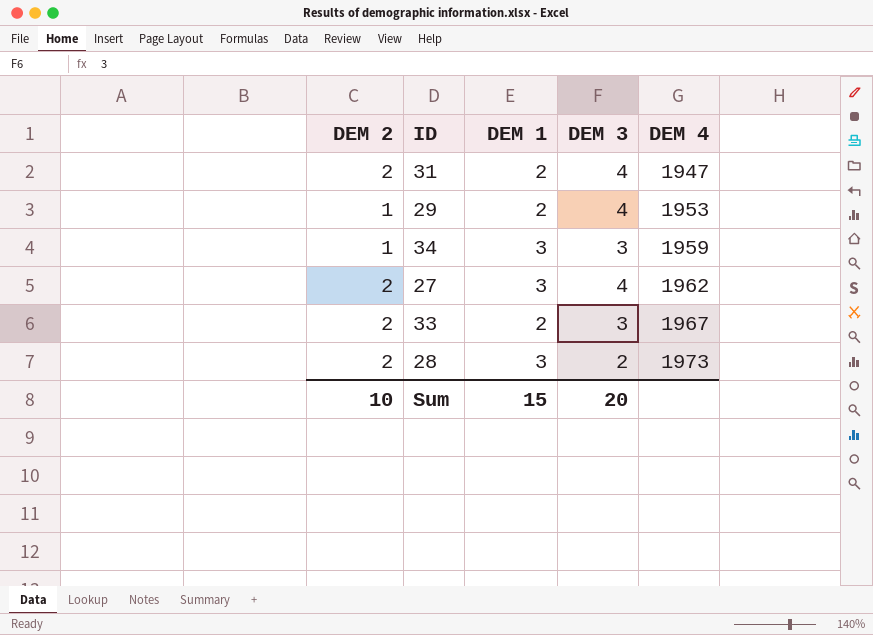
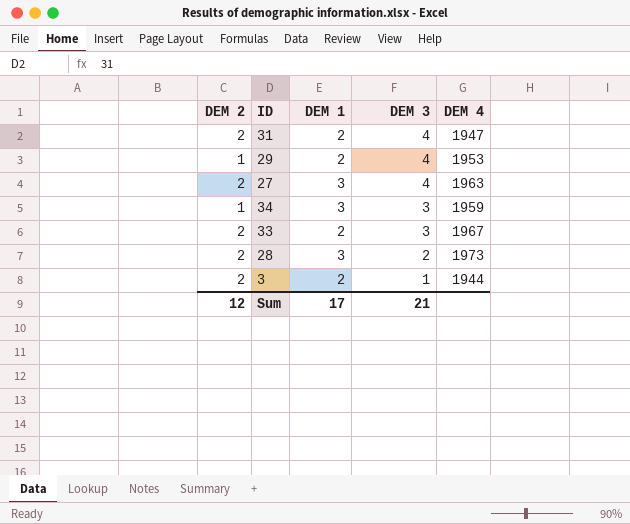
row order: DEM 4 ascending -> DEM 3 descending
27 | DEM 4: 1962 -> 1963
row 3: none -> 2 | 2 | 1 | 1944
Sum | DEM 2: 10 -> 12
Sum | DEM 1: 15 -> 17
Sum | DEM 3: 20 -> 21

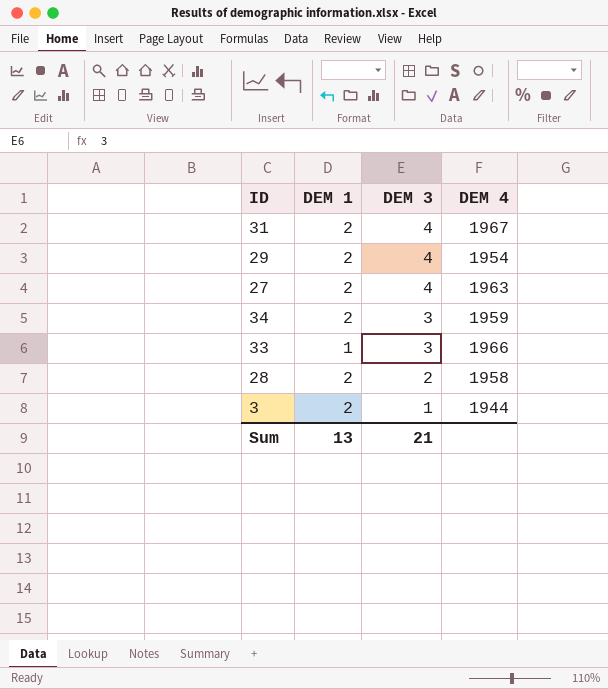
column DEM 2 | position: 1 -> none
31 | DEM 4: 1947 -> 1967
29 | DEM 4: 1953 -> 1954
27 | DEM 1: 3 -> 2
34 | DEM 1: 3 -> 2
33 | DEM 1: 2 -> 1
33 | DEM 4: 1967 -> 1966
28 | DEM 1: 3 -> 2
28 | DEM 4: 1973 -> 1958
Sum | DEM 1: 17 -> 13

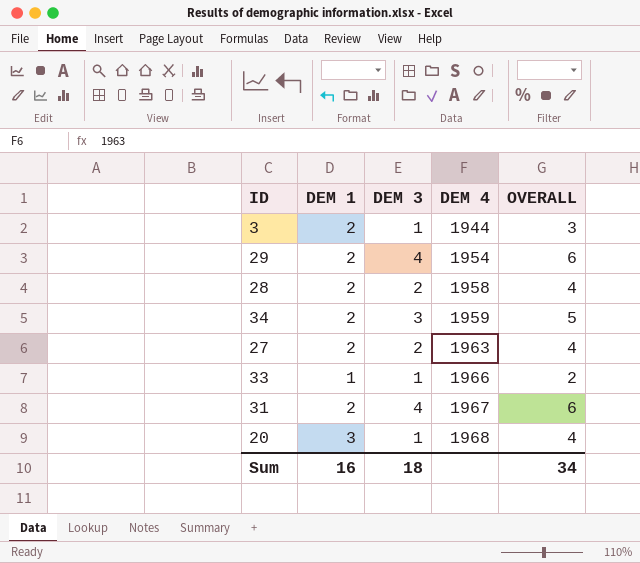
row order: DEM 3 descending -> DEM 4 ascending
column OVERALL | formula: none -> [DEM 1] + [DEM 3]
27 | DEM 3: 4 -> 2
33 | DEM 3: 3 -> 1
row 20: none -> 3 | 1 | 1968 | 4
Sum | DEM 1: 13 -> 16
Sum | DEM 3: 21 -> 18

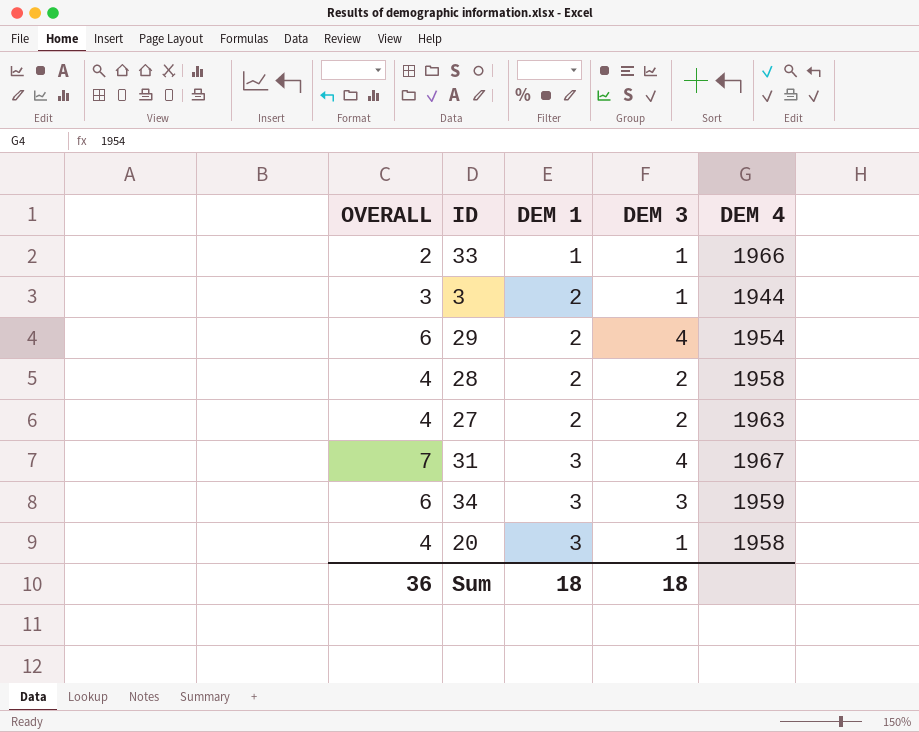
row order: DEM 4 ascending -> DEM 1 ascending
column OVERALL | position: 5 -> 1
31 | OVERALL: 6 -> 7
31 | DEM 1: 2 -> 3
34 | OVERALL: 5 -> 6
34 | DEM 1: 2 -> 3
20 | DEM 4: 1968 -> 1958
Sum | OVERALL: 34 -> 36
Sum | DEM 1: 16 -> 18

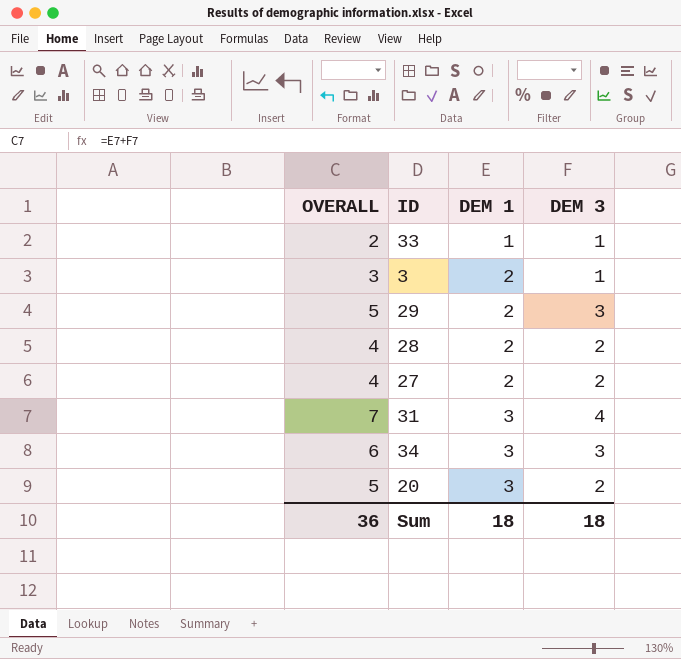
column DEM 4 | position: 5 -> none
29 | OVERALL: 6 -> 5
29 | DEM 3: 4 -> 3
20 | OVERALL: 4 -> 5
20 | DEM 3: 1 -> 2

